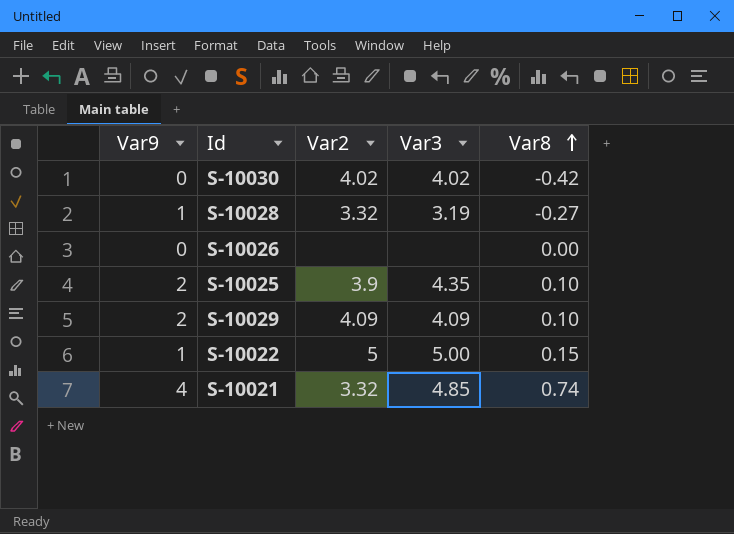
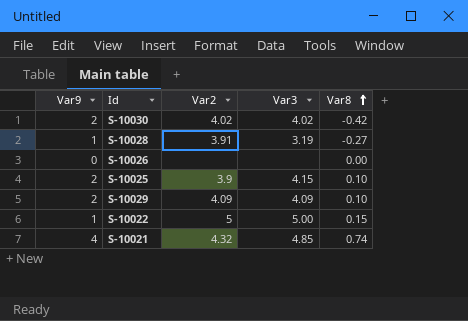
S-10030 | Var9: 0 -> 2
S-10028 | Var2: 3.32 -> 3.91
S-10025 | Var3: 4.35 -> 4.15
S-10021 | Var2: 3.32 -> 4.32

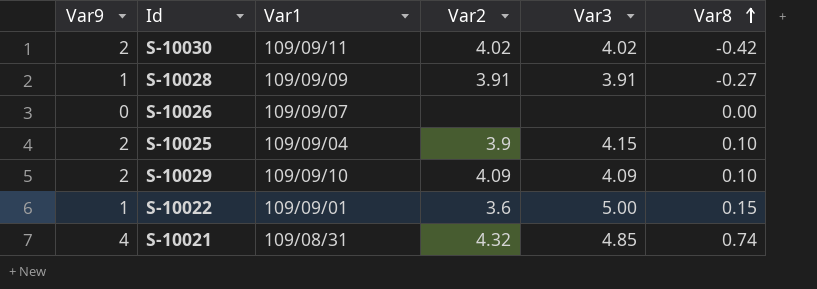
column Var1 | position: none -> 3
S-10028 | Var3: 3.19 -> 3.91
S-10022 | Var2: 5 -> 3.6

